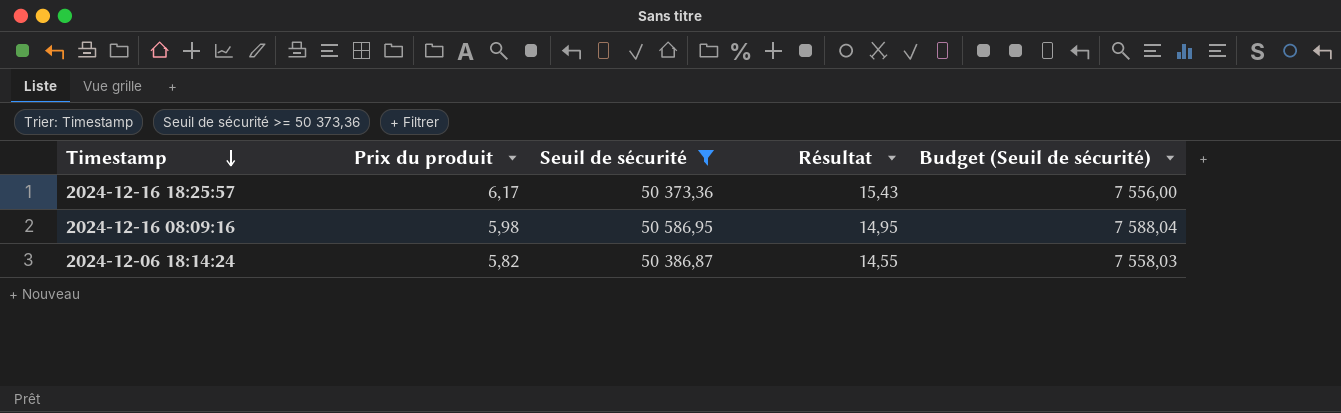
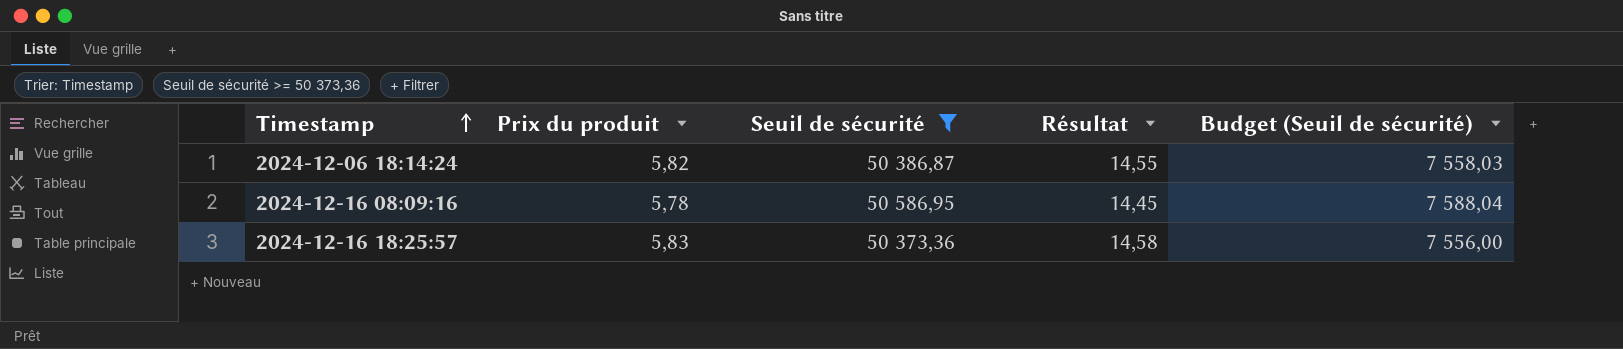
row order: Timestamp descending -> Timestamp ascending
2024-12-16 08:09:16 | Prix du produit: 5,98 -> 5,78
2024-12-16 08:09:16 | Résultat: 14,95 -> 14,45
2024-12-16 18:25:57 | Prix du produit: 6,17 -> 5,83
2024-12-16 18:25:57 | Résultat: 15,43 -> 14,58

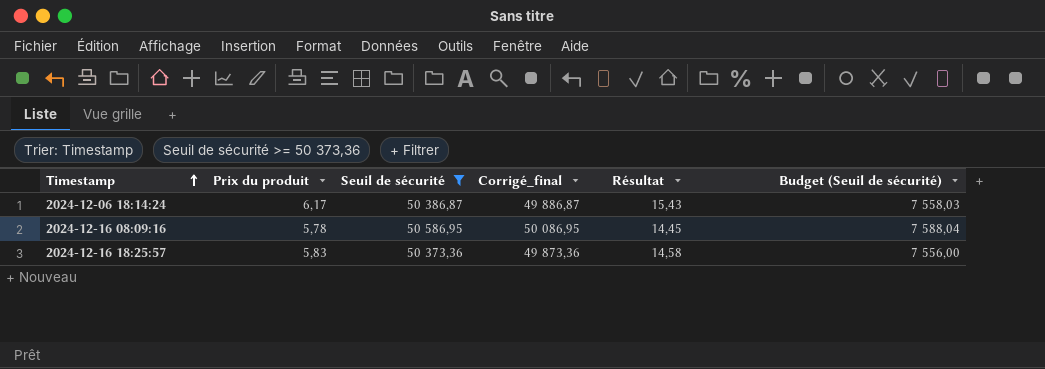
column Corrigé_final | formula: none -> [Seuil de sécurité] - 500
2024-12-06 18:14:24 | Prix du produit: 5,82 -> 6,17
2024-12-06 18:14:24 | Résultat: 14,55 -> 15,43

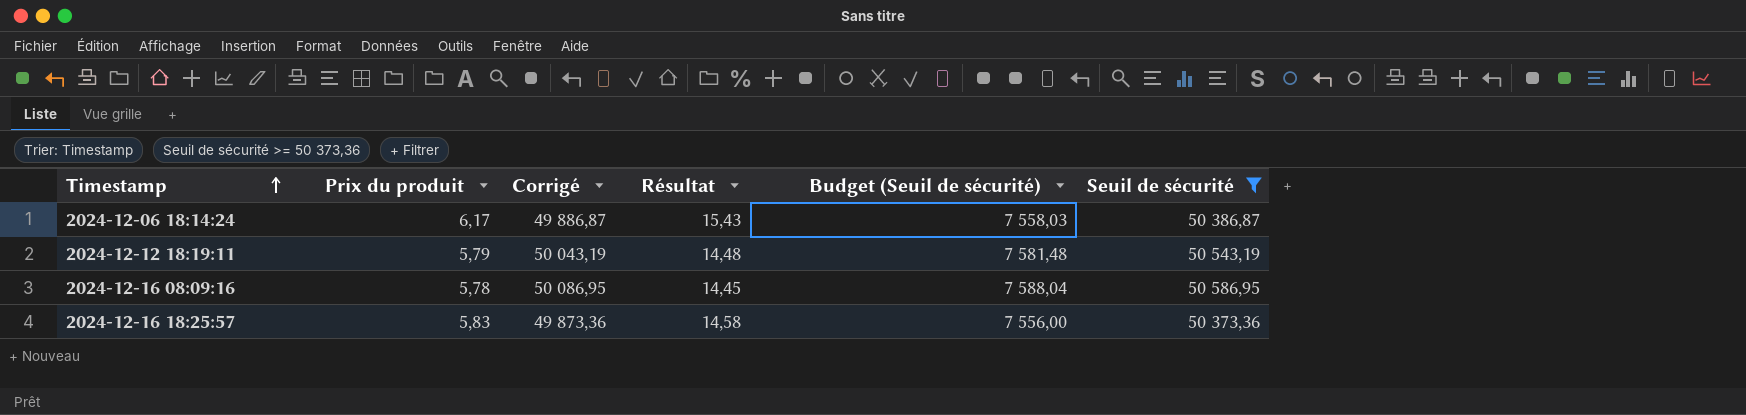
column name: Corrigé_final -> Corrigé
column Seuil de sécurité | position: 3 -> 6
row 2024-12-12 18:19:11: none -> 5,79 | 50 043,19 | 14,48 | 7 581,48 | 50 543,19

